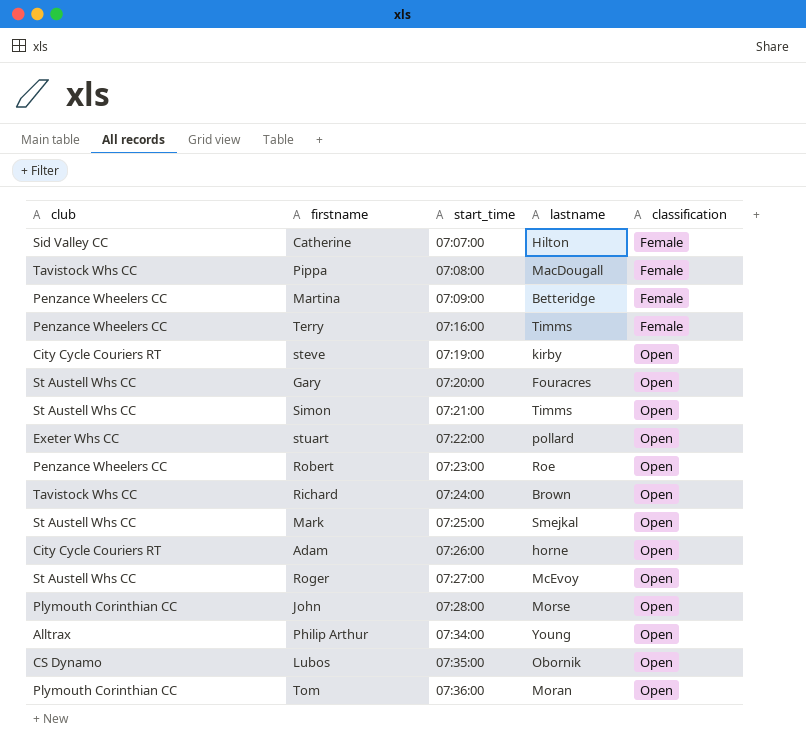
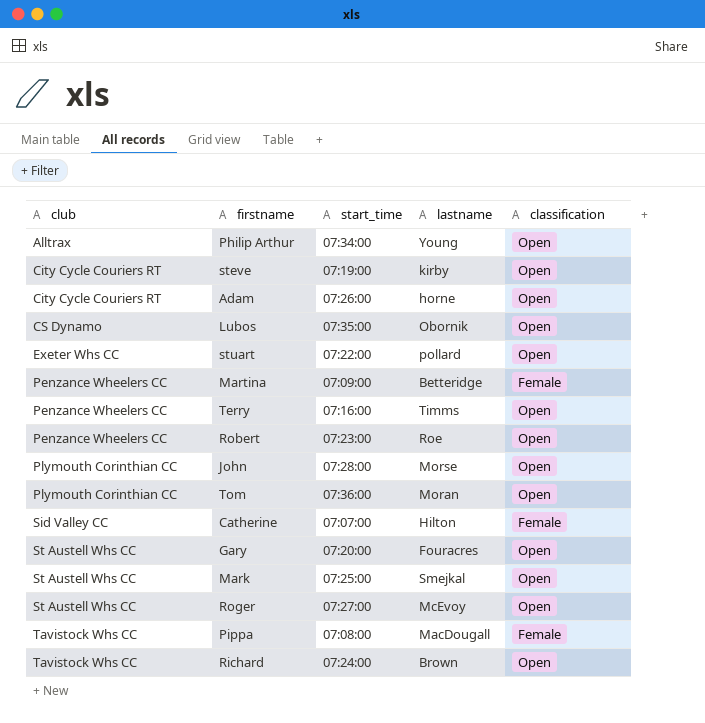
row order: start_time ascending -> club ascending
row Simon: St Austell Whs CC | 07:21:00 | Timms | Open -> none
Terry | classification: Female -> Open

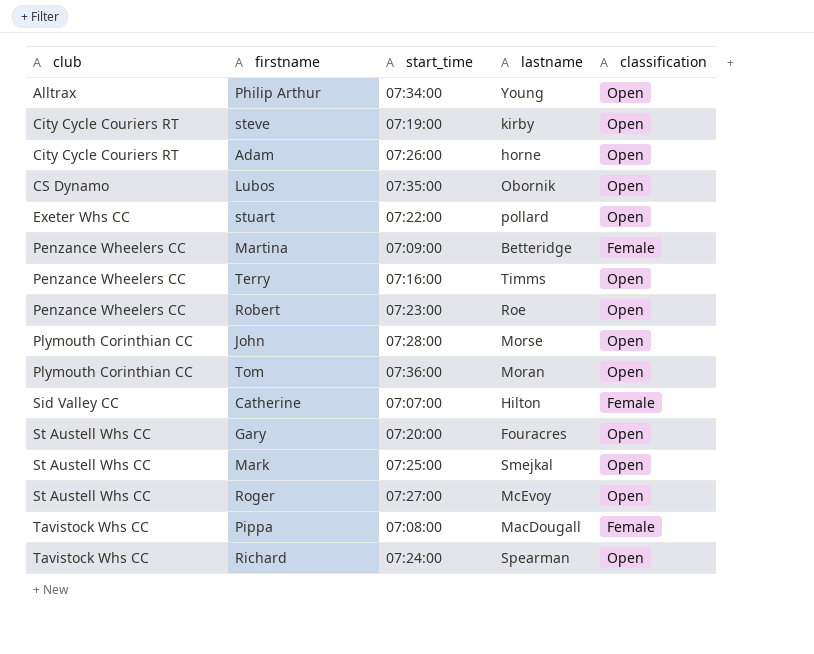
Richard | lastname: Brown -> Spearman

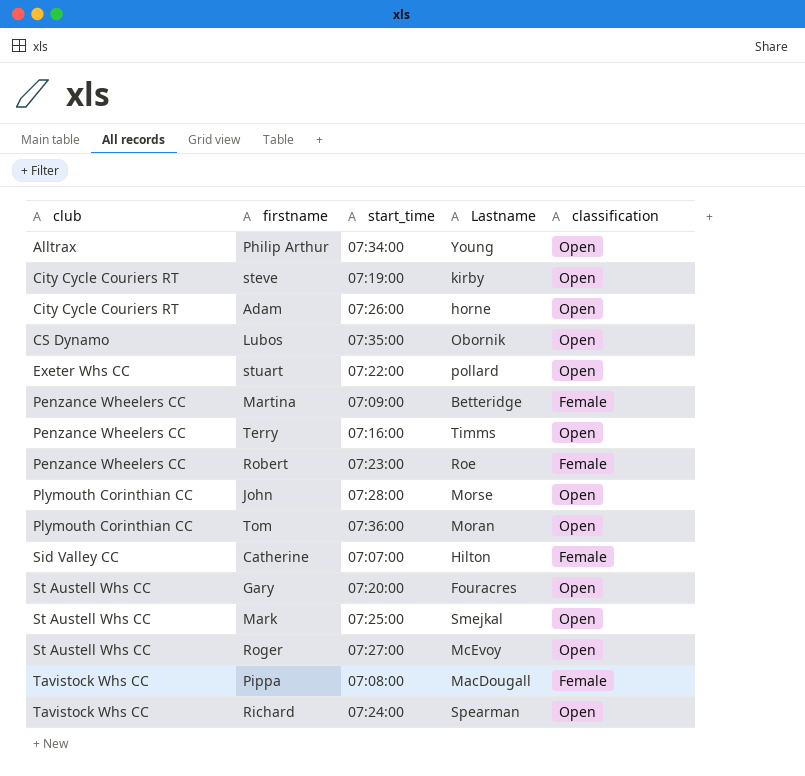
column name: lastname -> Lastname
Robert | classification: Open -> Female

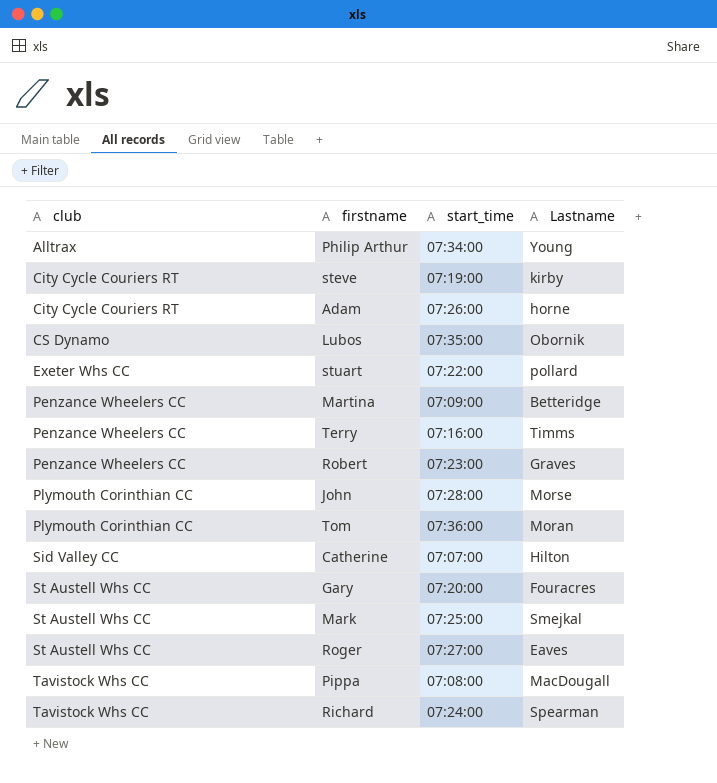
column classification | position: 5 -> none
Robert | Lastname: Roe -> Graves
Roger | Lastname: McEvoy -> Eaves

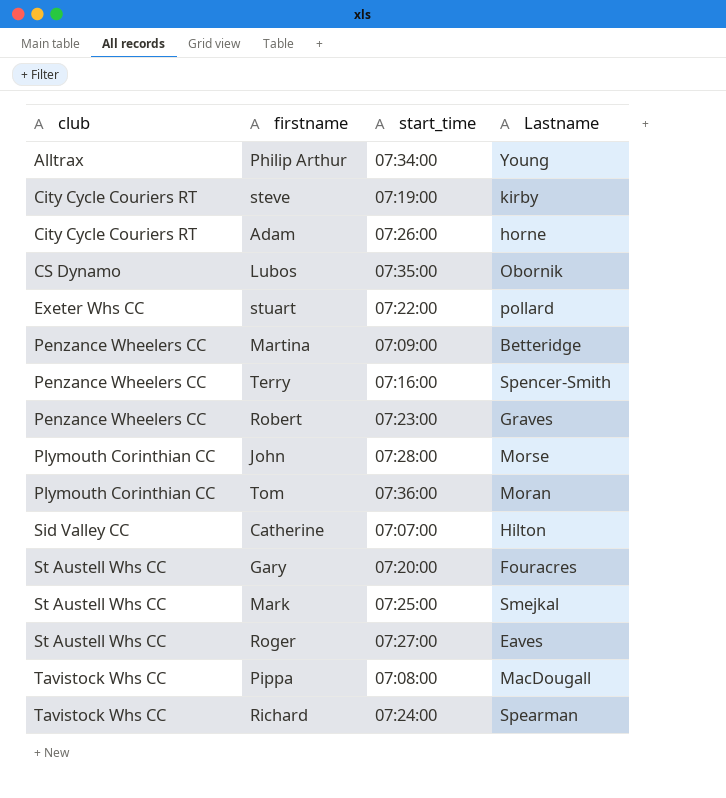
Terry | Lastname: Timms -> Spencer-Smith

